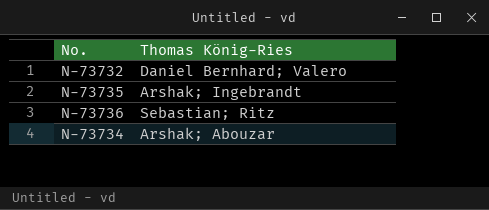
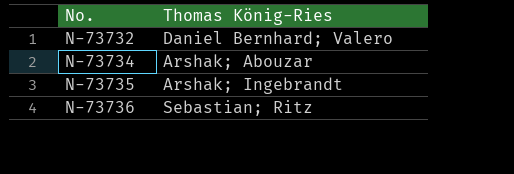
row order: none -> No. ascending

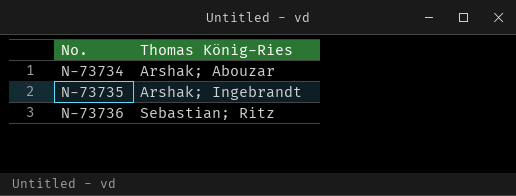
row N-73732: Daniel Bernhard; Valero -> none

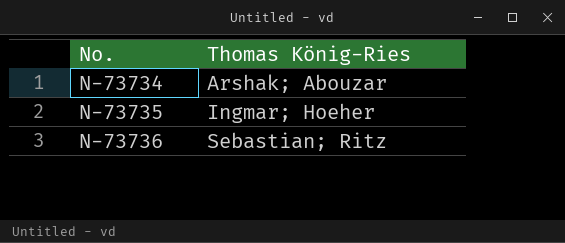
N-73735 | Thomas König-Ries: Arshak; Ingebrandt -> Ingmar; Hoeher

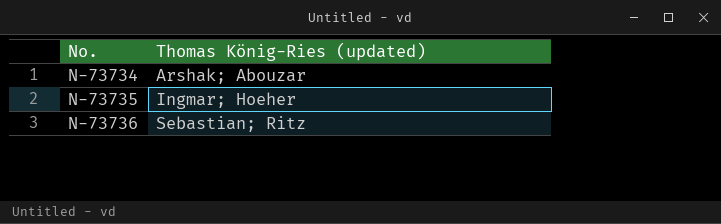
column name: Thomas König-Ries -> Thomas König-Ries (updated)

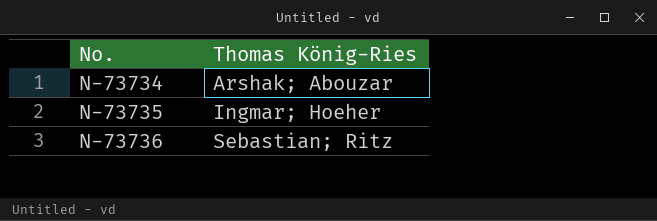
column name: Thomas König-Ries (updated) -> Thomas König-Ries

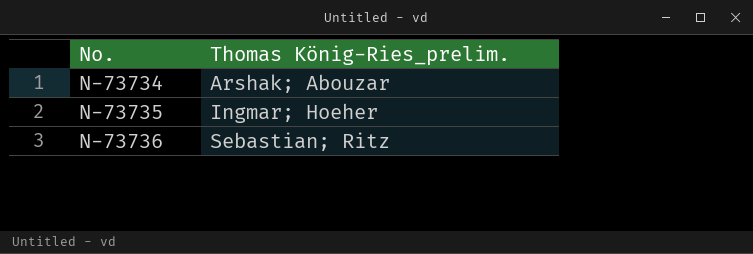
column name: Thomas König-Ries -> Thomas König-Ries_prelim.

